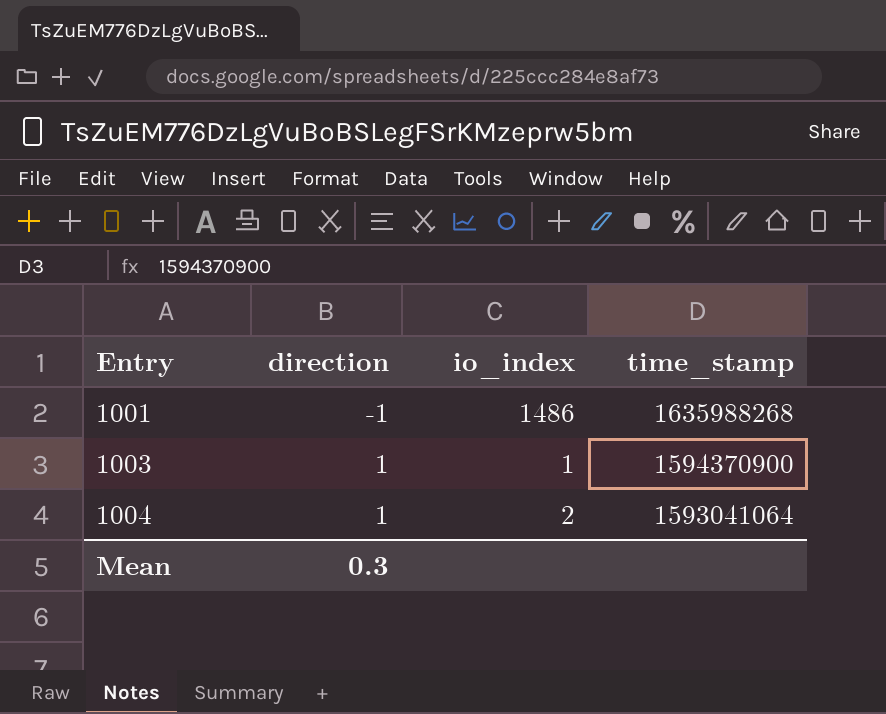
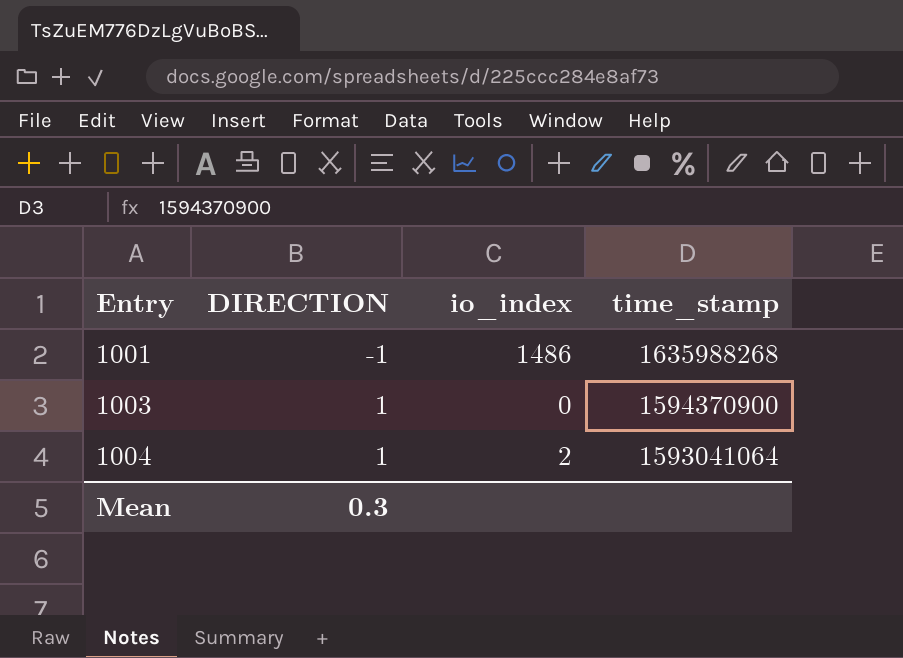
column name: direction -> DIRECTION
1003 | io_index: 1 -> 0

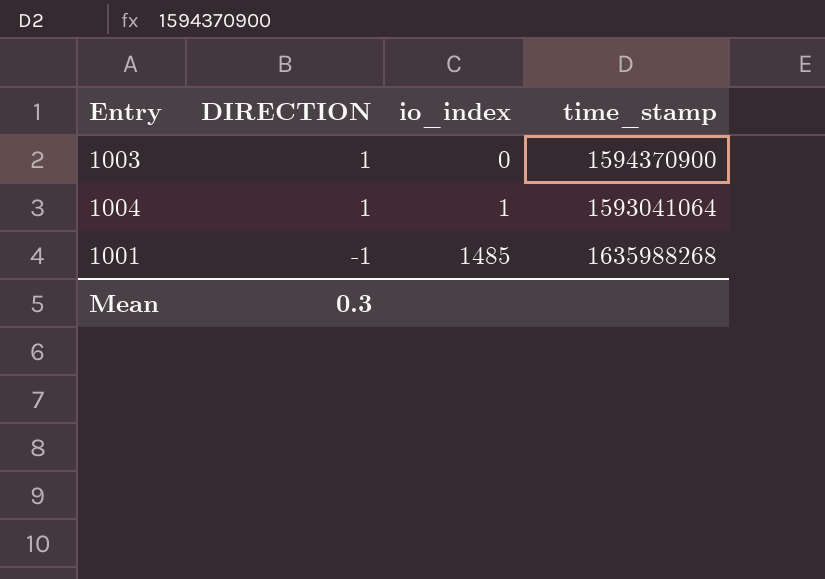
row order: Entry ascending -> DIRECTION descending
1004 | io_index: 2 -> 1
1001 | io_index: 1486 -> 1485

